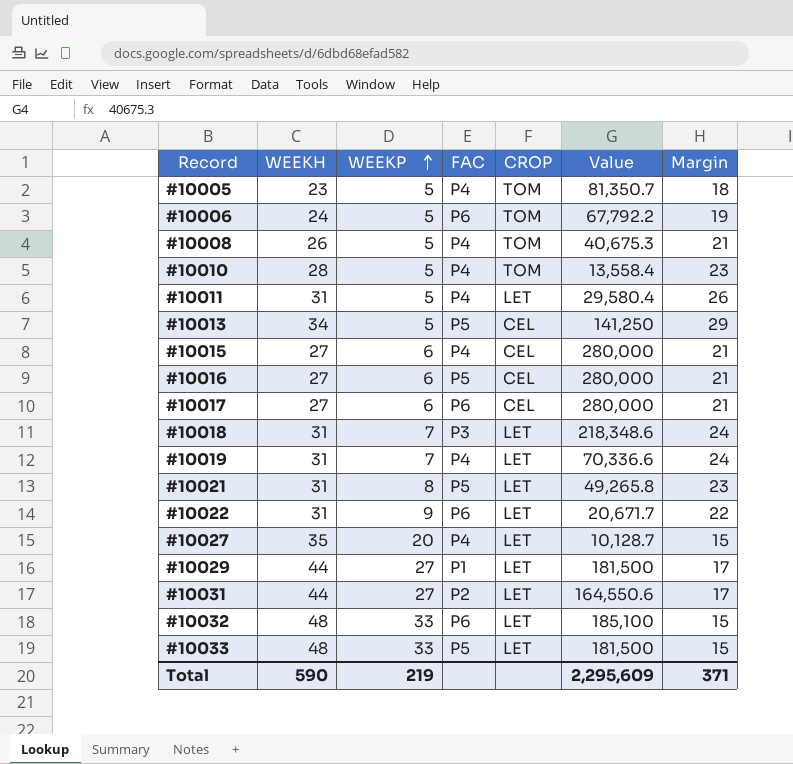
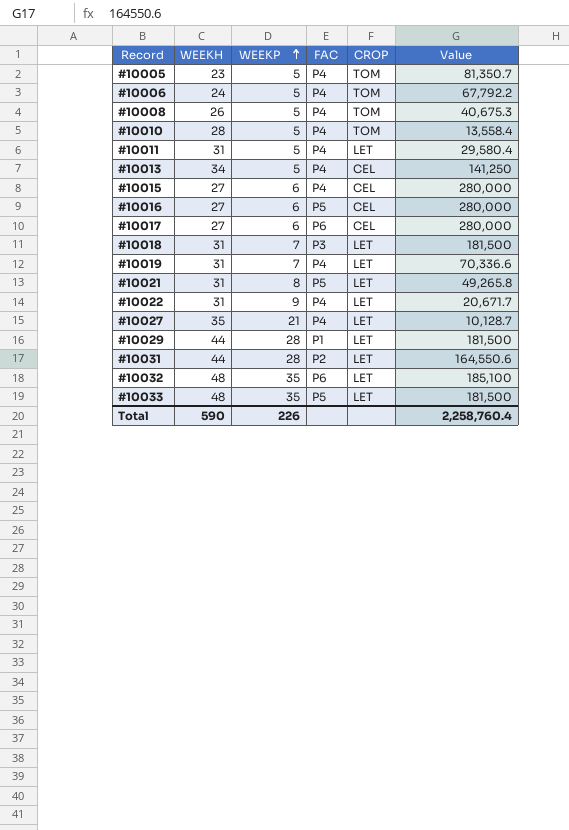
column Margin | formula: [WEEKH] - [WEEKP] -> none
#10006 | FAC: P6 -> P4
#10013 | FAC: P5 -> P4
#10018 | Value: 218,348.6 -> 181,500
#10022 | FAC: P6 -> P4
#10027 | WEEKP: 20 -> 21
#10029 | WEEKP: 27 -> 28
#10031 | WEEKP: 27 -> 28
#10032 | WEEKP: 33 -> 35
#10033 | WEEKP: 33 -> 35
Total | WEEKP: 219 -> 226
Total | Value: 2,295,609 -> 2,258,760.4

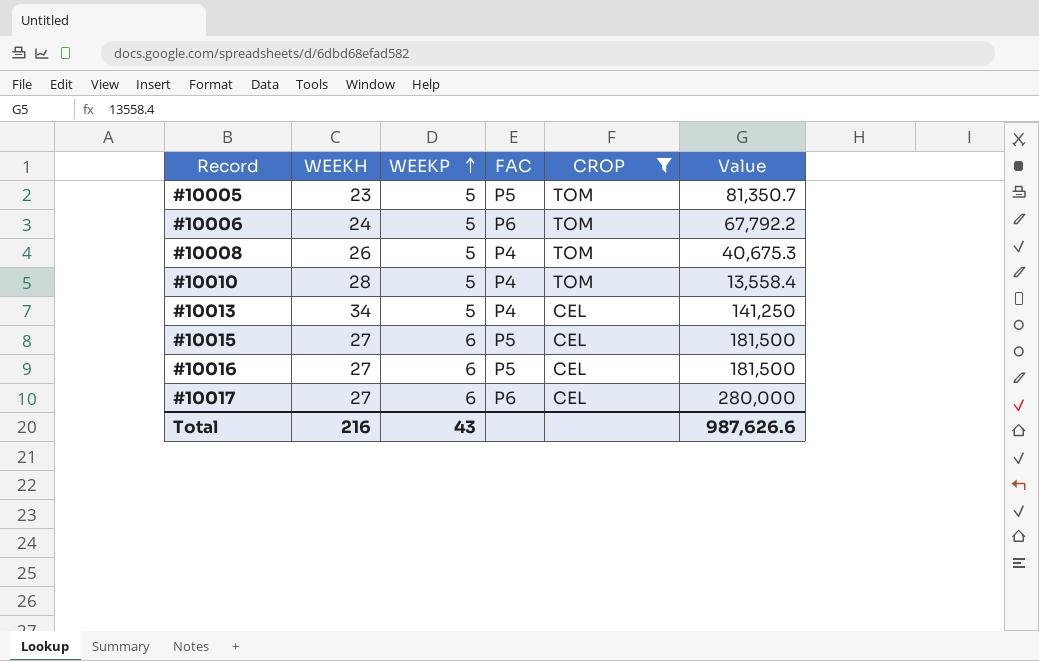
filter: none -> CROP != LET
#10005 | FAC: P4 -> P5
#10006 | FAC: P4 -> P6
#10015 | FAC: P4 -> P5
#10015 | Value: 280,000 -> 181,500
#10016 | Value: 280,000 -> 181,500
Total | WEEKH: 590 -> 216
Total | WEEKP: 226 -> 43
Total | Value: 2,258,760.4 -> 987,626.6

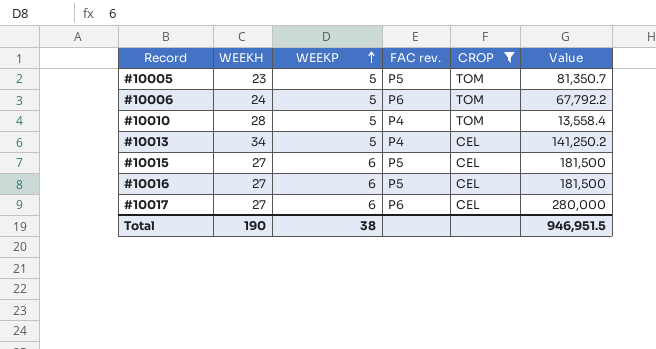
column name: FAC -> FAC rev.
row #10008: 26 | 5 | P4 | TOM | 40,675.3 -> none
#10013 | Value: 141,250 -> 141,250.2
Total | WEEKH: 216 -> 190
Total | WEEKP: 43 -> 38
Total | Value: 987,626.6 -> 946,951.5

